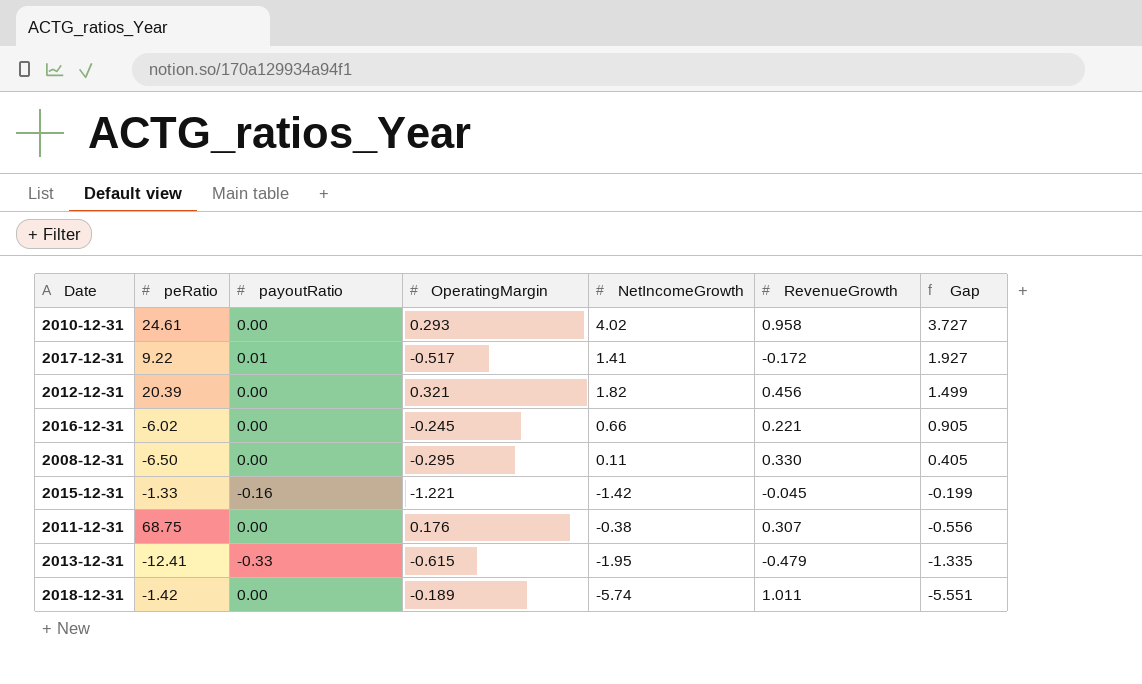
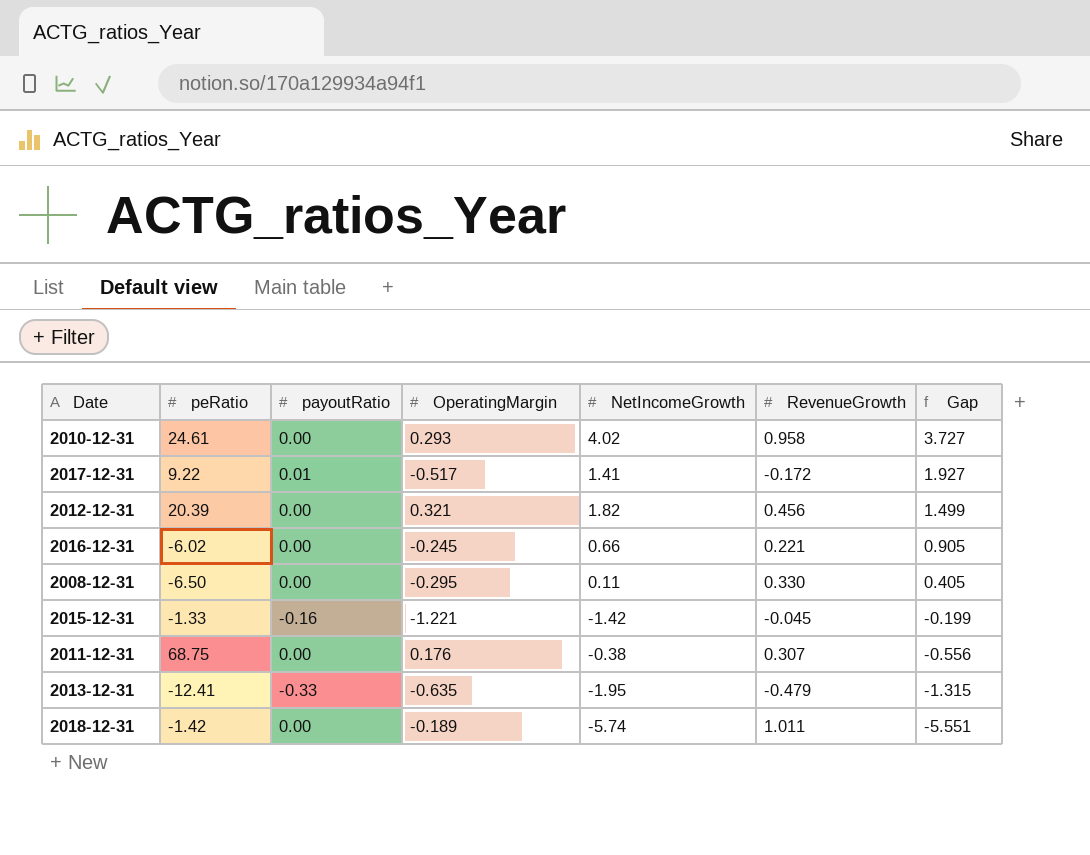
2013-12-31 | OperatingMargin: -0.615 -> -0.635
2013-12-31 | Gap: -1.335 -> -1.315

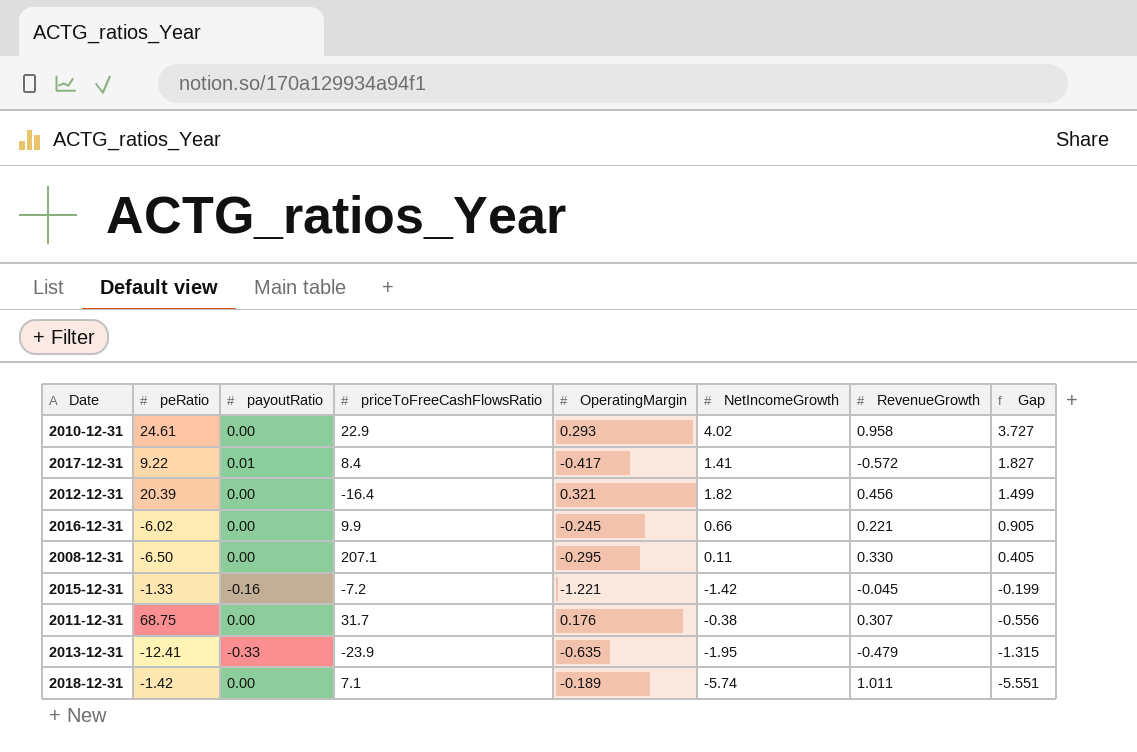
column priceToFreeCashFlowsRatio | position: none -> 4
2017-12-31 | OperatingMargin: -0.517 -> -0.417
2017-12-31 | RevenueGrowth: -0.172 -> -0.572
2017-12-31 | Gap: 1.927 -> 1.827

